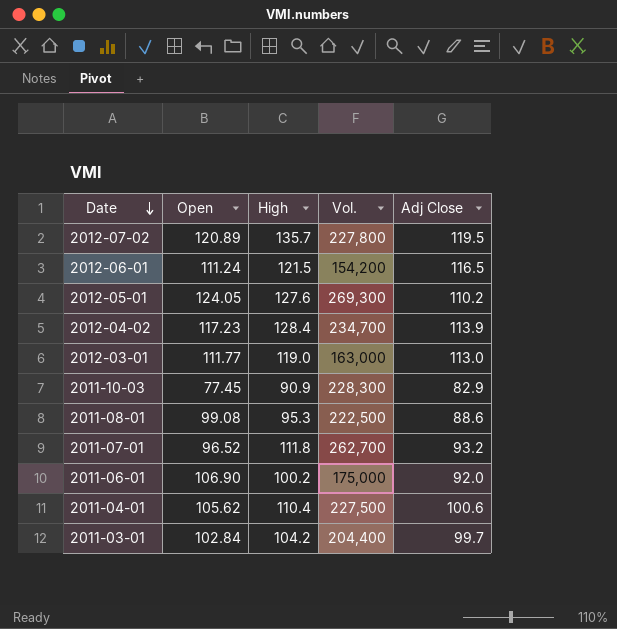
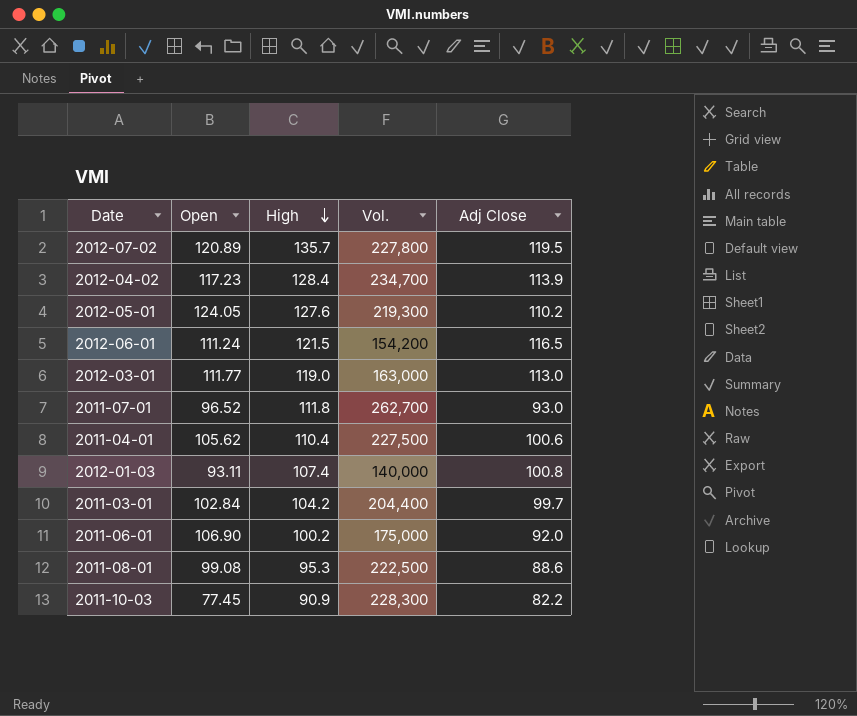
row order: Date descending -> High descending
2012-05-01 | Vol.: 269,300 -> 219,300
2011-07-01 | Adj Close: 93.2 -> 93.0
row 2012-01-03: none -> 93.11 | 107.4 | 140,000 | 100.8
2011-10-03 | Adj Close: 82.9 -> 82.2

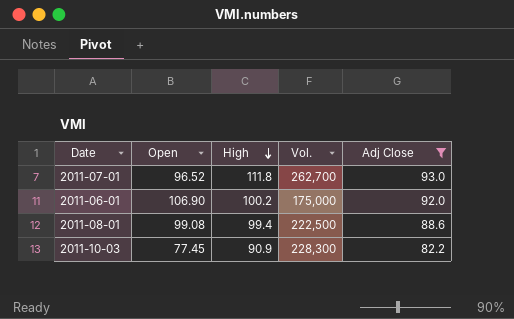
filter: none -> Adj Close <= 93.0
2011-08-01 | High: 95.3 -> 99.4

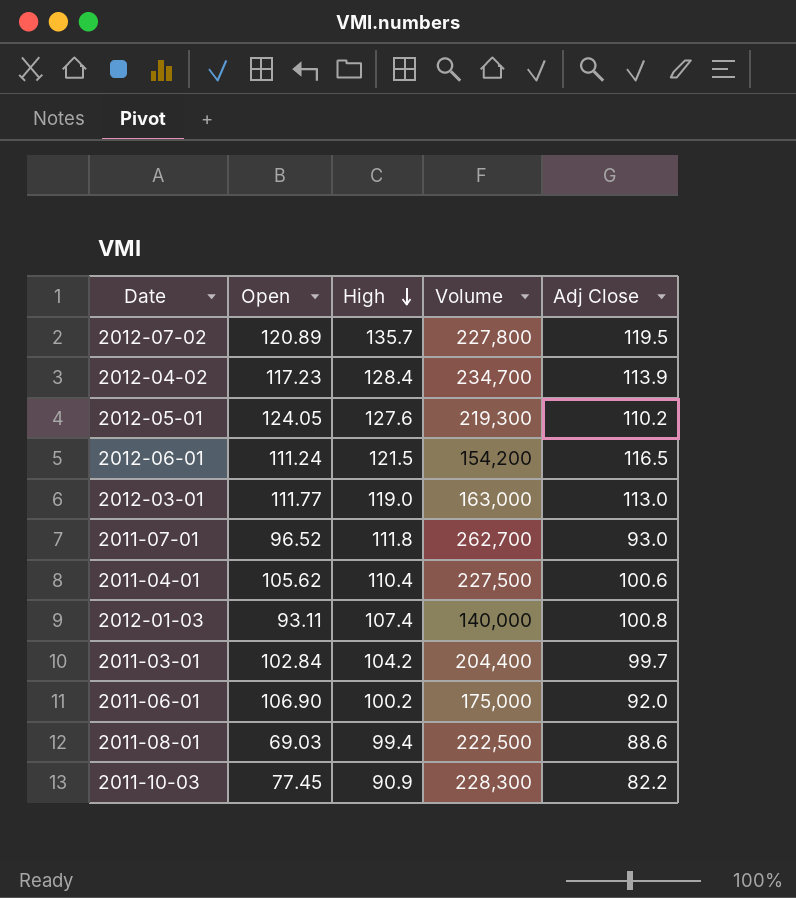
filter: Adj Close <= 93.0 -> none
column name: Vol. -> Volume
2011-08-01 | Open: 99.08 -> 69.03

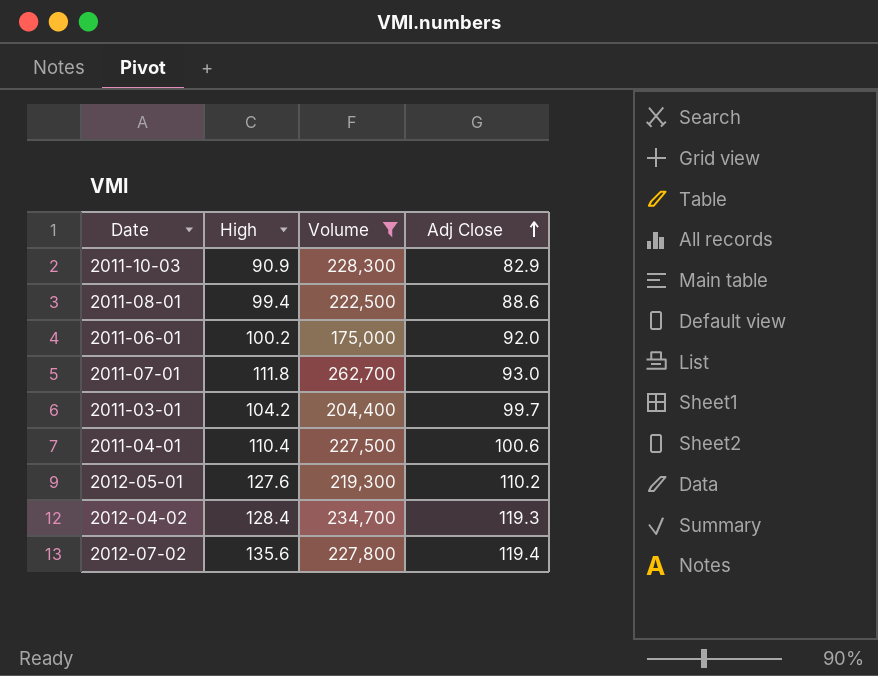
filter: none -> Volume >= 175,000
row order: High descending -> Adj Close ascending
column Open | position: 2 -> none
2011-10-03 | Adj Close: 82.2 -> 82.9
2012-04-02 | Adj Close: 113.9 -> 119.3
2012-07-02 | High: 135.7 -> 135.6
2012-07-02 | Adj Close: 119.5 -> 119.4

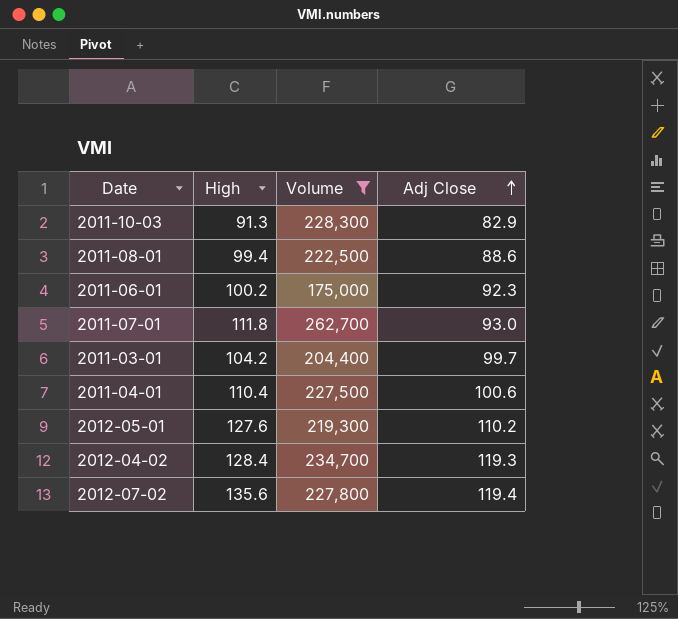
2011-10-03 | High: 90.9 -> 91.3
2011-06-01 | Adj Close: 92.0 -> 92.3

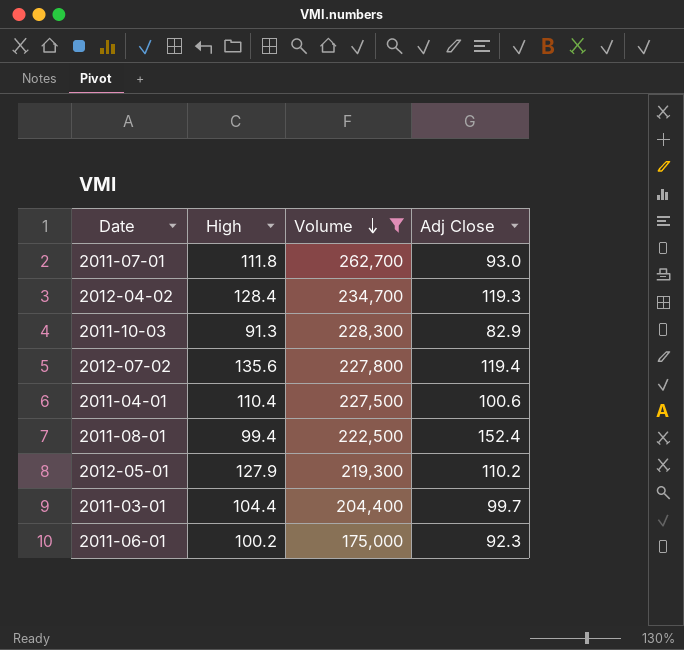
row order: Adj Close ascending -> Volume descending
2011-08-01 | Adj Close: 88.6 -> 152.4
2012-05-01 | High: 127.6 -> 127.9
2011-03-01 | High: 104.2 -> 104.4

